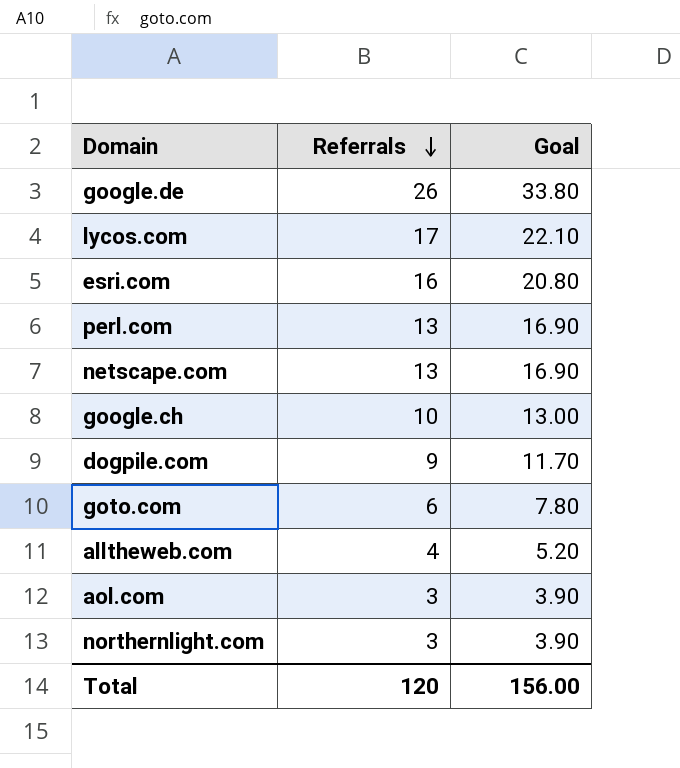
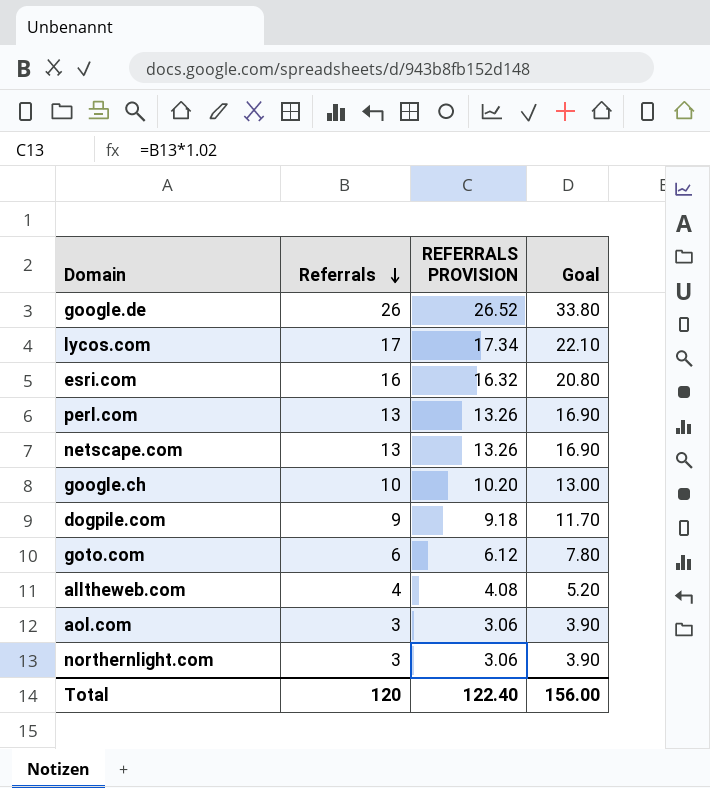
column REFERRALS PROVISION | formula: none -> [Referrals] * 1.02

